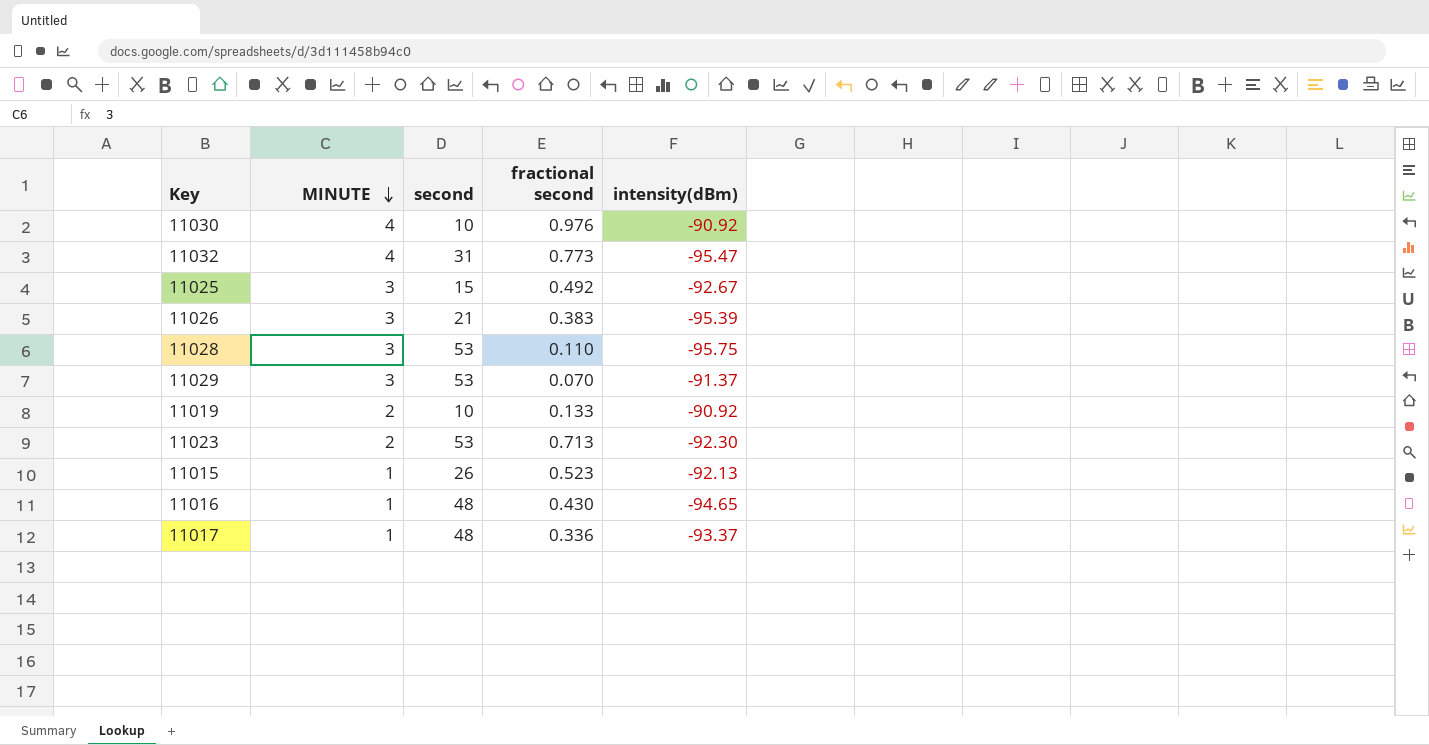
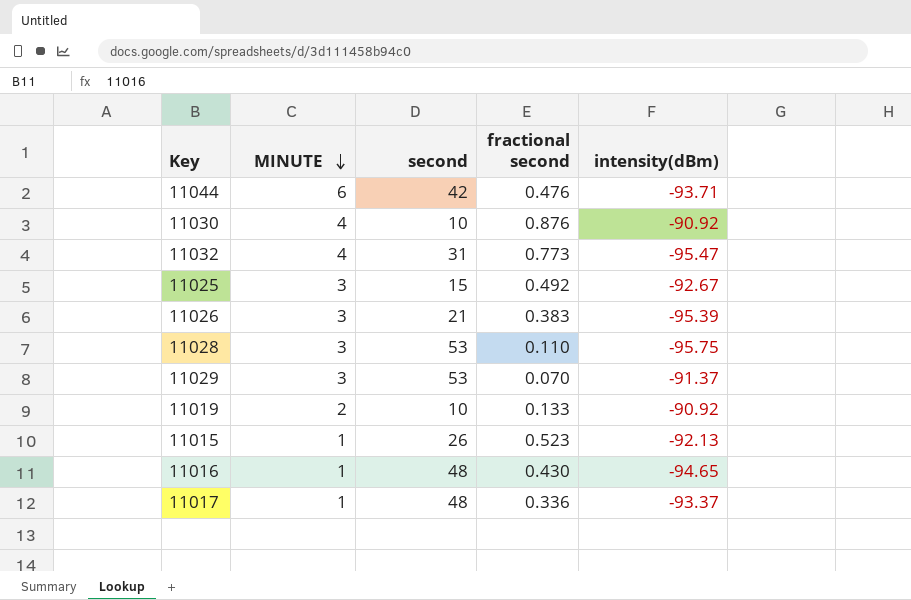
row 11023: 2 | 53 | 0.713 | -92.30 -> none
row 11044: none -> 6 | 42 | 0.476 | -93.71
11030 | fractional second: 0.976 -> 0.876

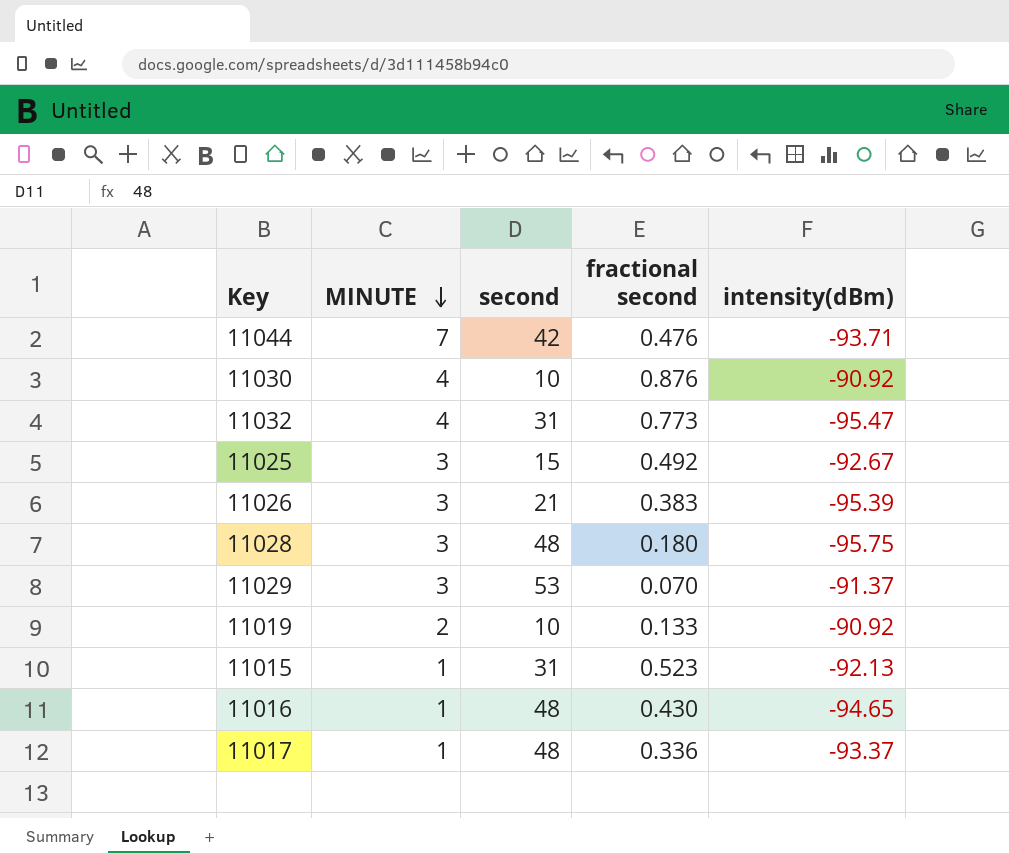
11044 | MINUTE: 6 -> 7
11028 | second: 53 -> 48
11028 | fractional second: 0.110 -> 0.180
11015 | second: 26 -> 31

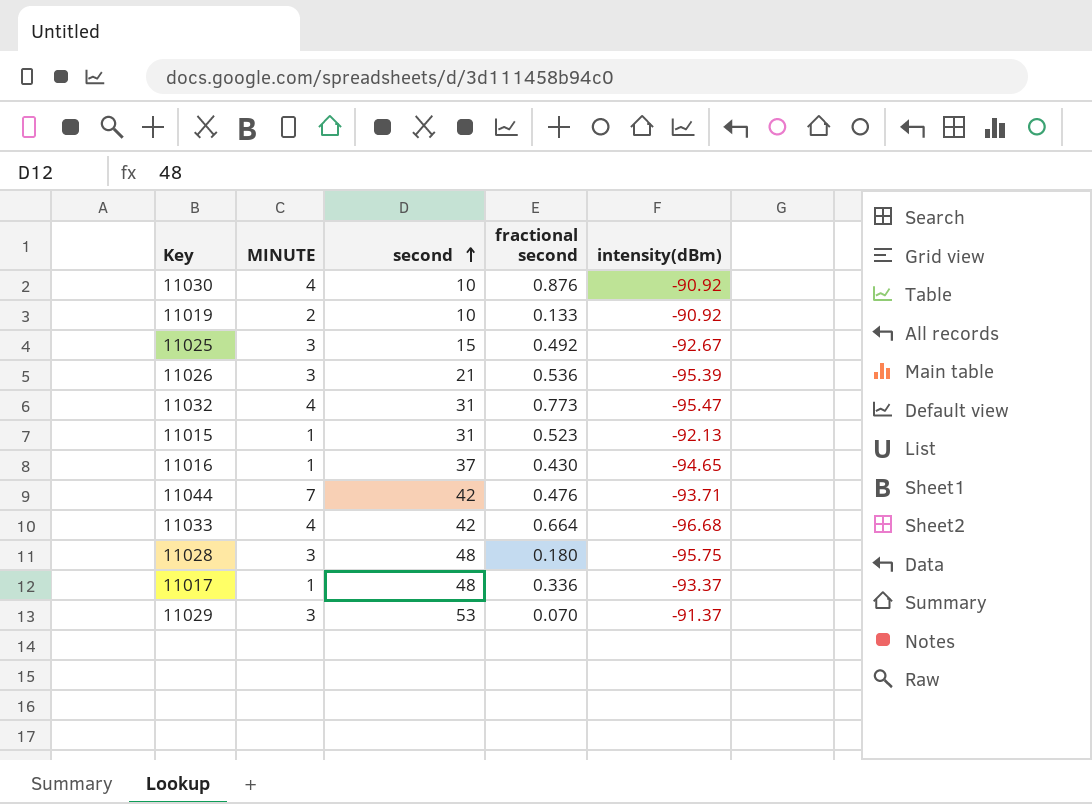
row order: MINUTE descending -> second ascending
11026 | fractional second: 0.383 -> 0.536
11016 | second: 48 -> 37
row 11033: none -> 4 | 42 | 0.664 | -96.68

